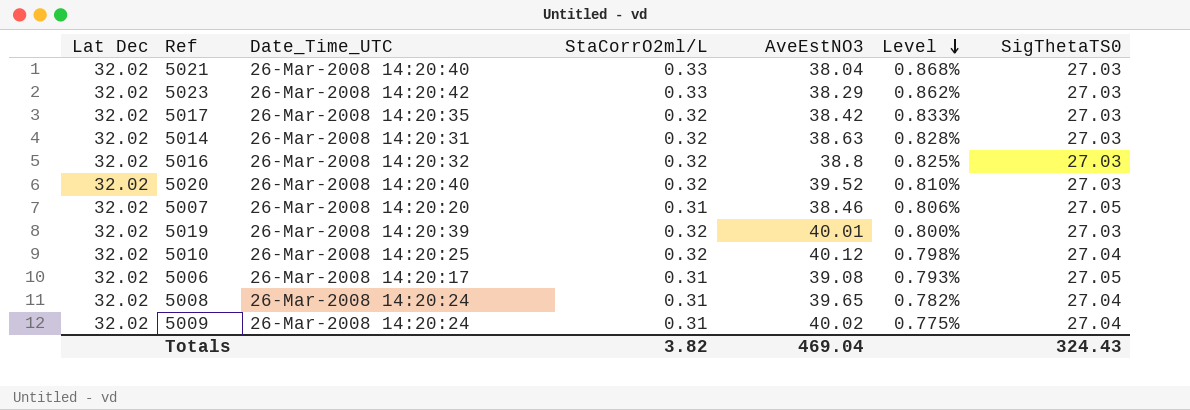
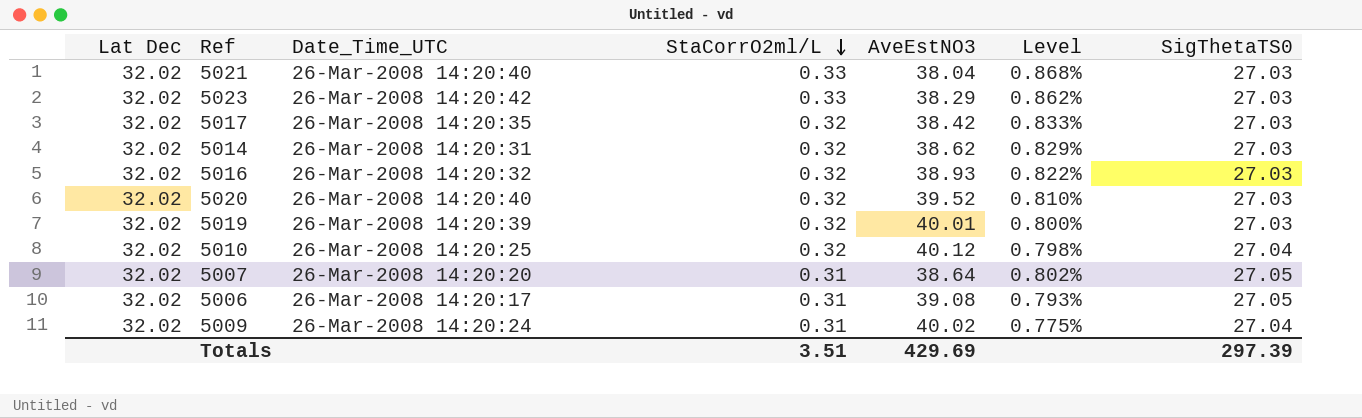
row order: Level descending -> StaCorrO2ml/L descending
row 5008: 32.02 | 26-Mar-2008 14:20:24 | 0.31 | 39.65 | 0.782% | 27.04 -> none
5014 | AveEstNO3: 38.63 -> 38.62
5014 | Level: 0.828% -> 0.829%
5016 | AveEstNO3: 38.8 -> 38.93
5016 | Level: 0.825% -> 0.822%
5007 | AveEstNO3: 38.46 -> 38.64
5007 | Level: 0.806% -> 0.802%
Totals | StaCorrO2ml/L: 3.82 -> 3.51
Totals | AveEstNO3: 469.04 -> 429.69
Totals | SigThetaTS0: 324.43 -> 297.39

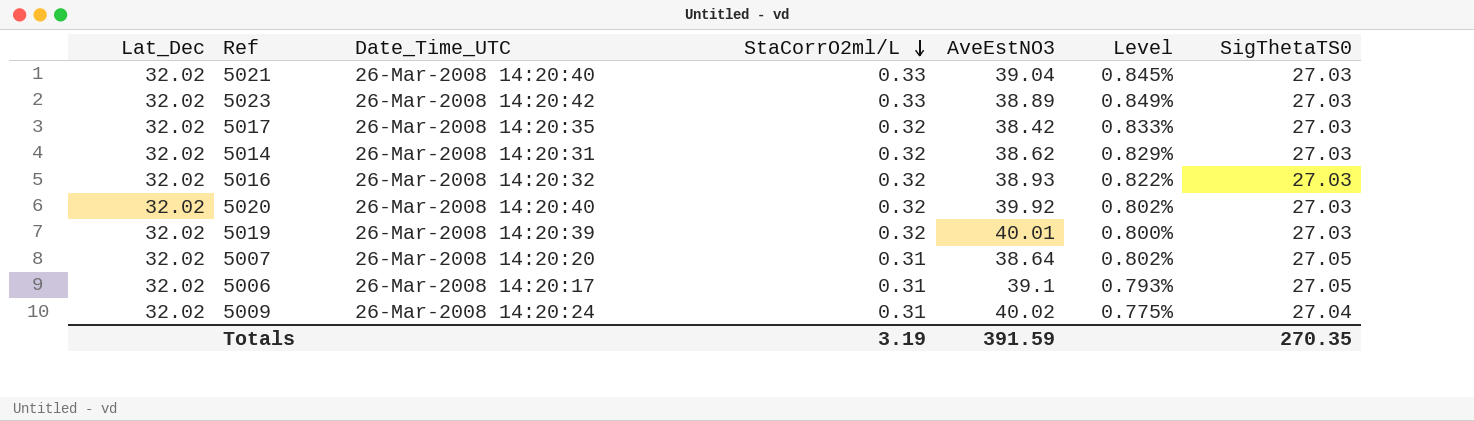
column name: Lat Dec -> Lat_Dec
row 5010: 32.02 | 26-Mar-2008 14:20:25 | 0.32 | 40.12 | 0.798% | 27.04 -> none
5021 | AveEstNO3: 38.04 -> 39.04
5021 | Level: 0.868% -> 0.845%
5023 | AveEstNO3: 38.29 -> 38.89
5023 | Level: 0.862% -> 0.849%
5020 | AveEstNO3: 39.52 -> 39.92
5020 | Level: 0.810% -> 0.802%
5006 | AveEstNO3: 39.08 -> 39.1
Totals | StaCorrO2ml/L: 3.51 -> 3.19
Totals | AveEstNO3: 429.69 -> 391.59
Totals | SigThetaTS0: 297.39 -> 270.35

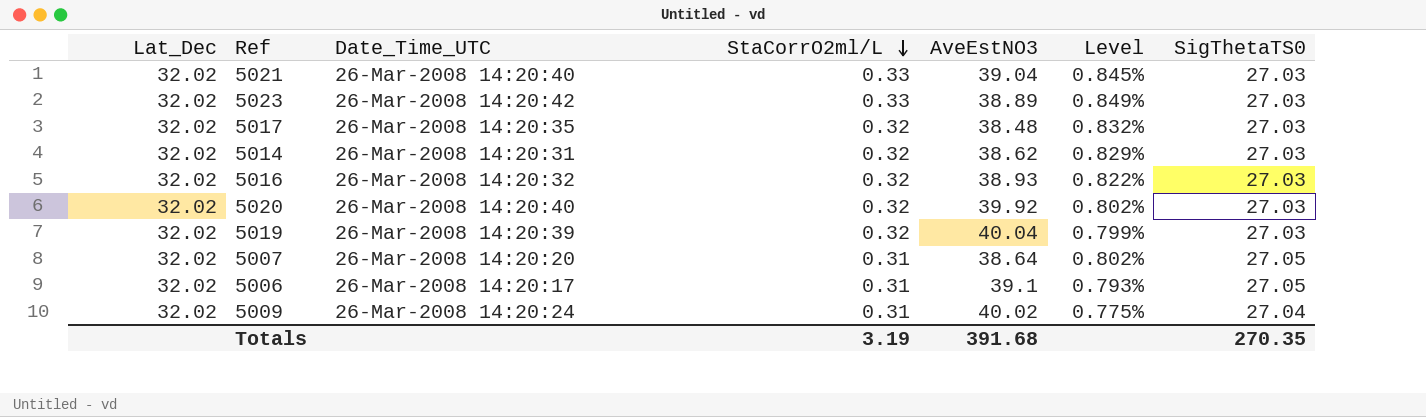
5017 | AveEstNO3: 38.42 -> 38.48
5017 | Level: 0.833% -> 0.832%
5019 | AveEstNO3: 40.01 -> 40.04
5019 | Level: 0.800% -> 0.799%
Totals | AveEstNO3: 391.59 -> 391.68

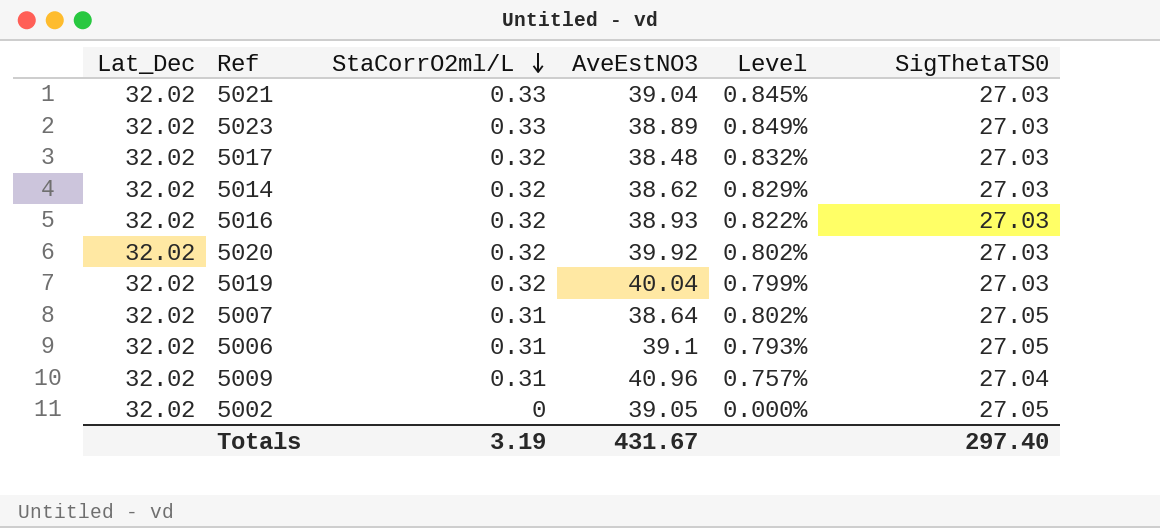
column Date_Time_UTC | position: 3 -> none
5009 | AveEstNO3: 40.02 -> 40.96
5009 | Level: 0.775% -> 0.757%
row 5002: none -> 32.02 | 0 | 39.05 | 0.000% | 27.05
Totals | AveEstNO3: 391.68 -> 431.67
Totals | SigThetaTS0: 270.35 -> 297.40

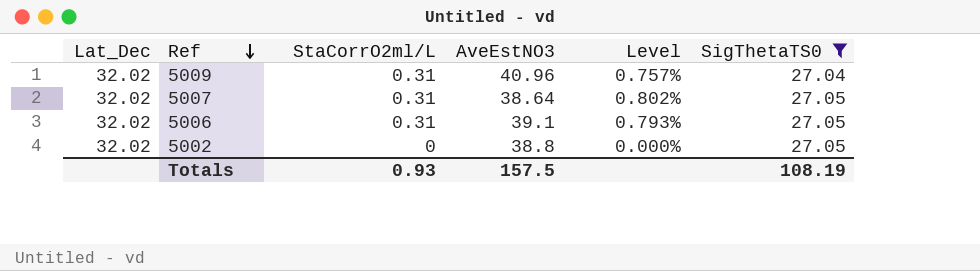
filter: none -> SigThetaTS0 != 27.03
row order: StaCorrO2ml/L descending -> Ref descending
5002 | AveEstNO3: 39.05 -> 38.8
Totals | StaCorrO2ml/L: 3.19 -> 0.93
Totals | AveEstNO3: 431.67 -> 157.5
Totals | SigThetaTS0: 297.40 -> 108.19

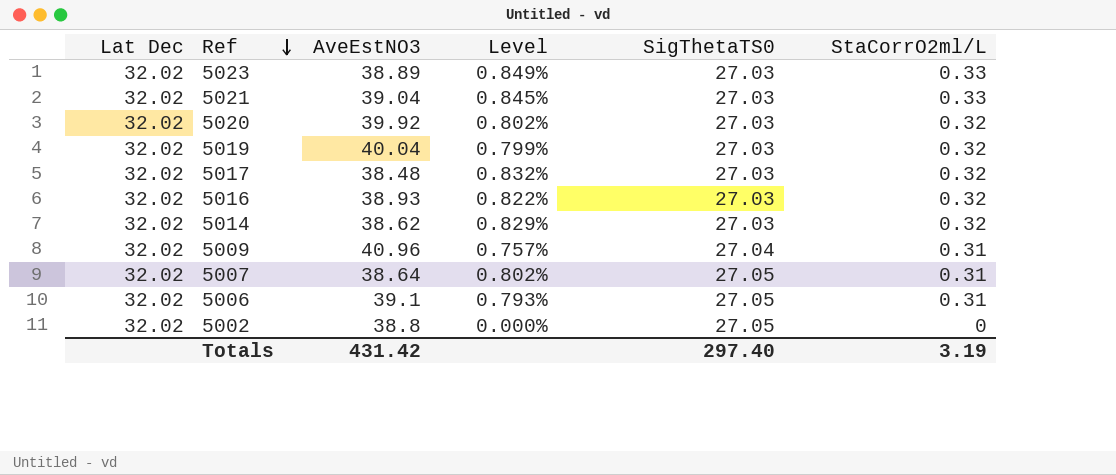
filter: SigThetaTS0 != 27.03 -> none
column name: Lat_Dec -> Lat Dec
column StaCorrO2ml/L | position: 3 -> 6
Totals | AveEstNO3: 157.5 -> 431.42
Totals | SigThetaTS0: 108.19 -> 297.40
Totals | StaCorrO2ml/L: 0.93 -> 3.19

